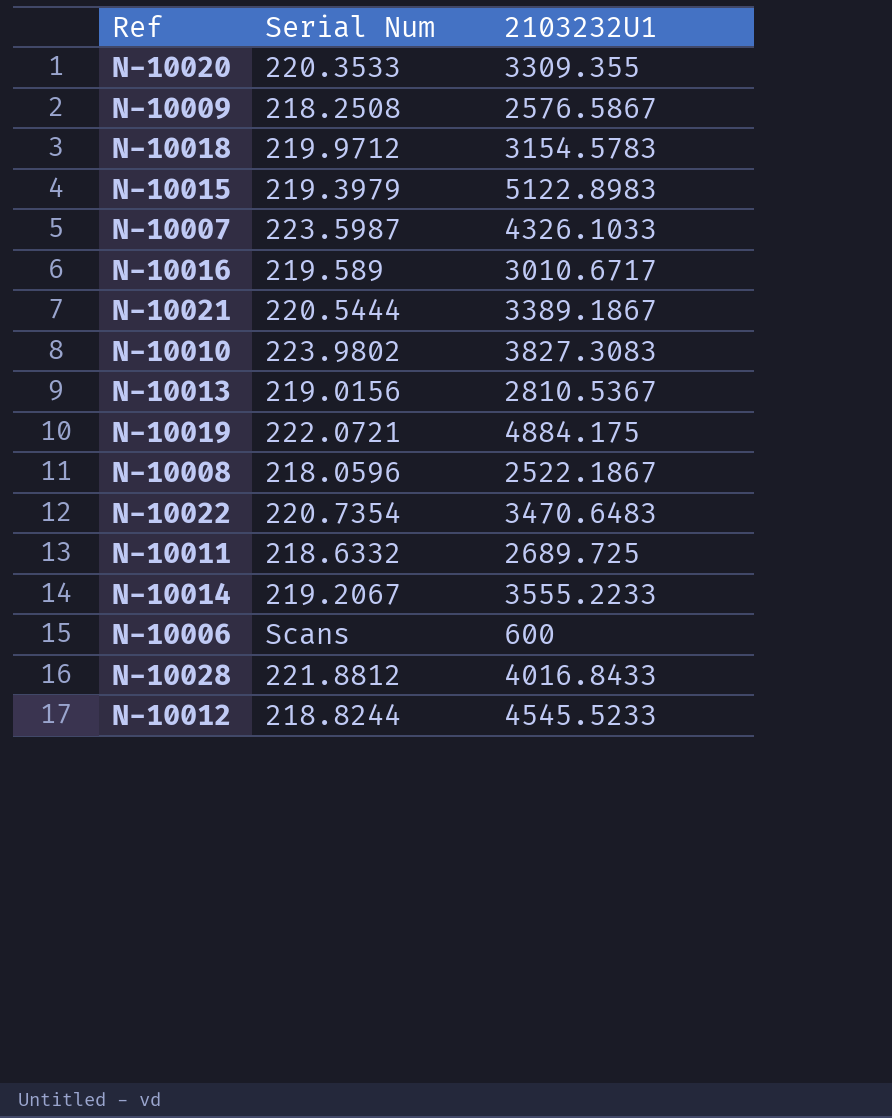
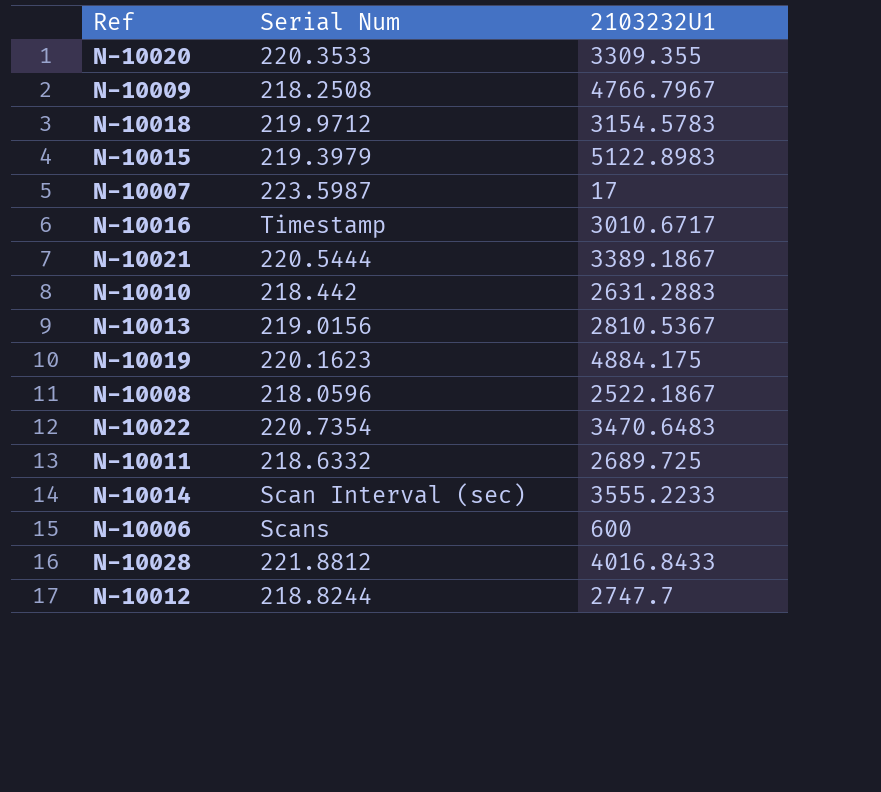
N-10009 | 2103232U1: 2576.5867 -> 4766.7967
N-10007 | 2103232U1: 4326.1033 -> 17
N-10016 | Serial Num: 219.589 -> Timestamp
N-10010 | Serial Num: 223.9802 -> 218.442
N-10010 | 2103232U1: 3827.3083 -> 2631.2883
N-10019 | Serial Num: 222.0721 -> 220.1623
N-10014 | Serial Num: 219.2067 -> Scan Interval (sec)
N-10012 | 2103232U1: 4545.5233 -> 2747.7

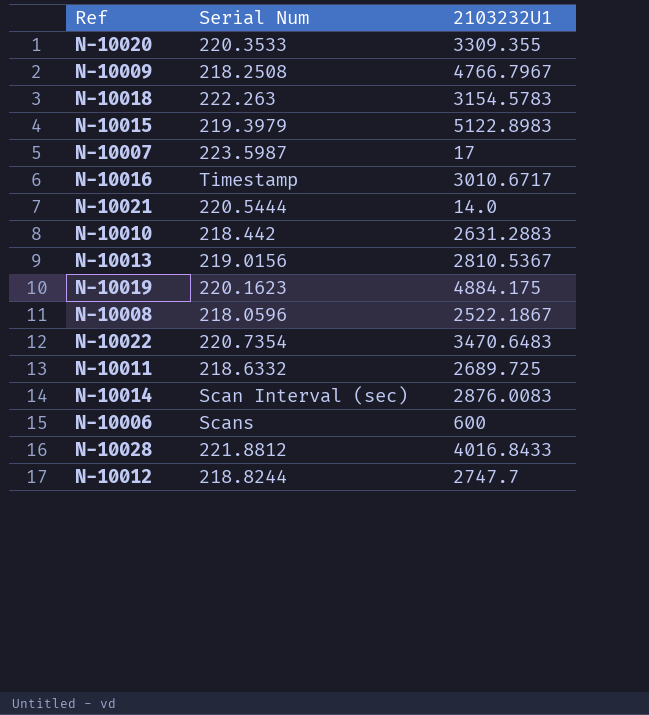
N-10018 | Serial Num: 219.9712 -> 222.263
N-10021 | 2103232U1: 3389.1867 -> 14.0
N-10014 | 2103232U1: 3555.2233 -> 2876.0083

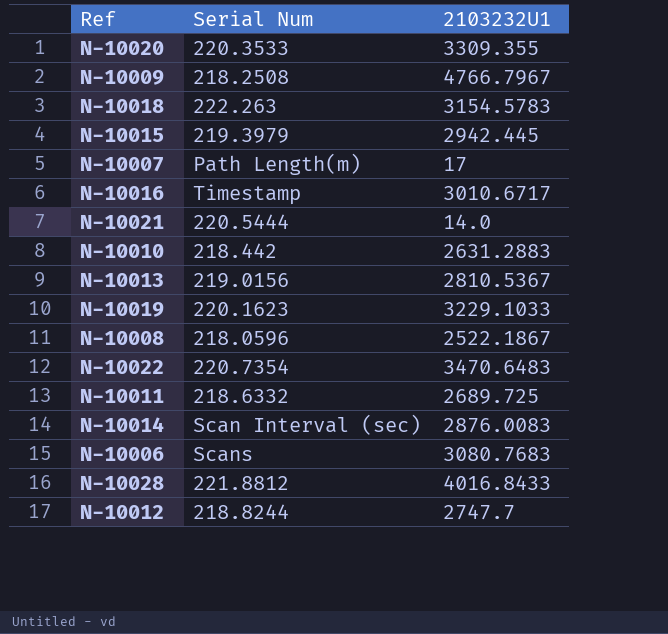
N-10015 | 2103232U1: 5122.8983 -> 2942.445
N-10007 | Serial Num: 223.5987 -> Path Length(m)
N-10019 | 2103232U1: 4884.175 -> 3229.1033
N-10006 | 2103232U1: 600 -> 3080.7683

